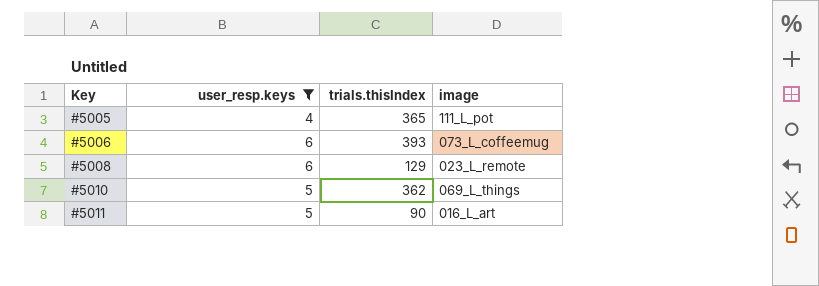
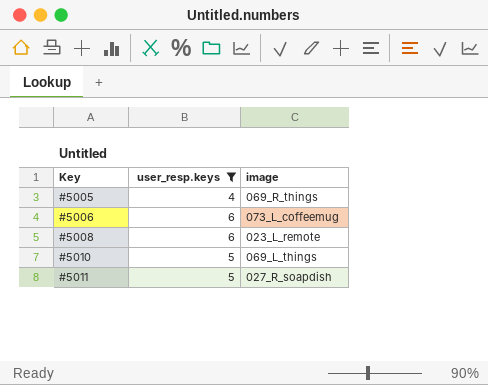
column trials.thisIndex | position: 3 -> none
#5005 | image: 111_L_pot -> 069_R_things
#5011 | image: 016_L_art -> 027_R_soapdish

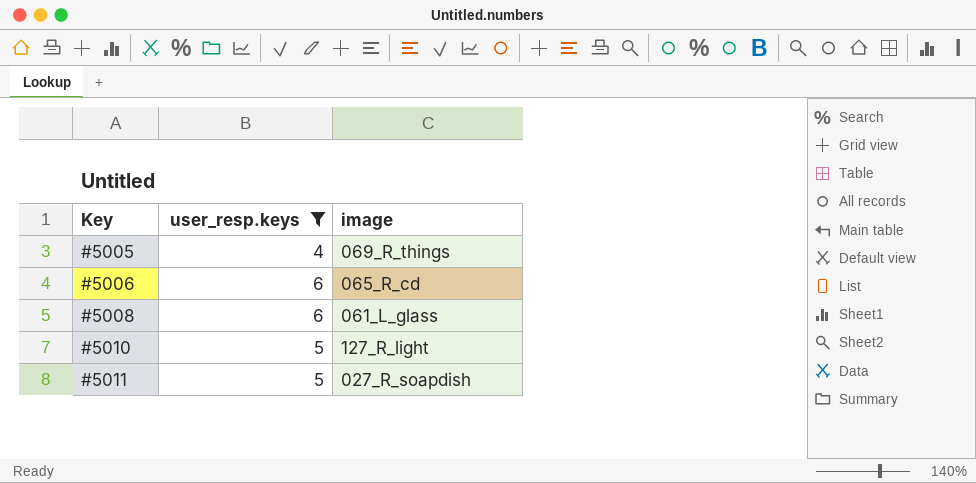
#5006 | image: 073_L_coffeemug -> 065_R_cd
#5008 | image: 023_L_remote -> 061_L_glass
#5010 | image: 069_L_things -> 127_R_light

